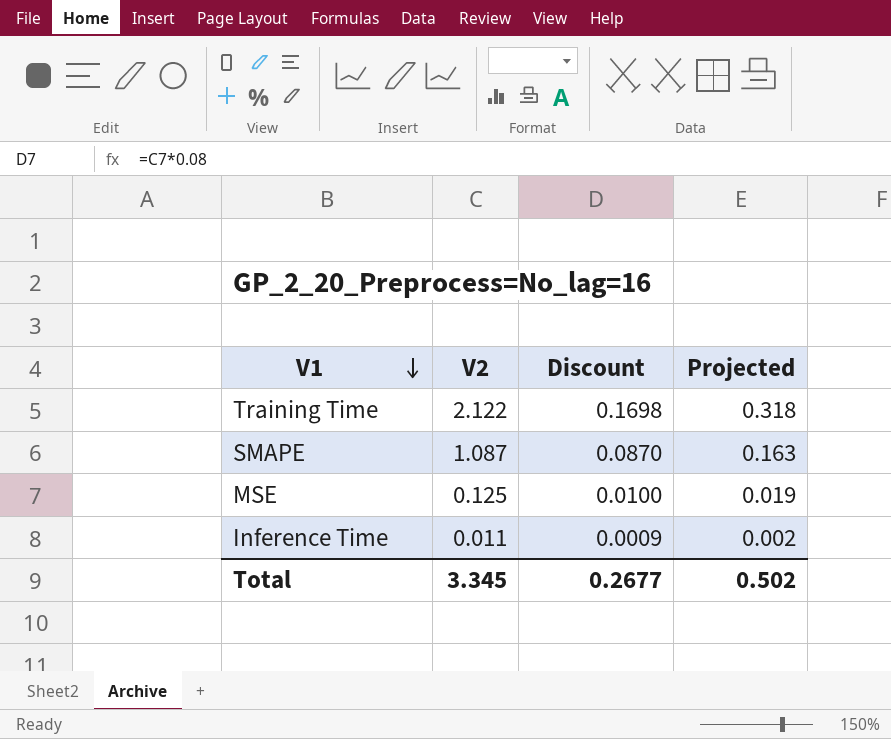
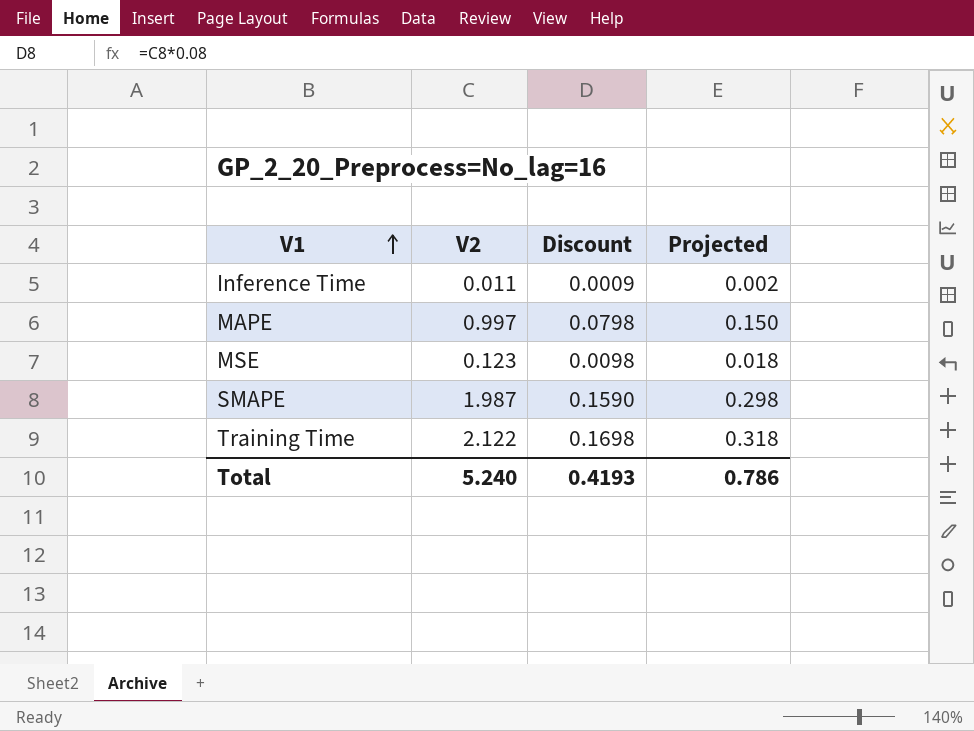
row order: V1 descending -> V1 ascending
row MAPE: none -> 0.997 | 0.0798 | 0.150
MSE | V2: 0.125 -> 0.123
MSE | Discount: 0.0100 -> 0.0098
MSE | Projected: 0.019 -> 0.018
SMAPE | V2: 1.087 -> 1.987
SMAPE | Discount: 0.0870 -> 0.1590
SMAPE | Projected: 0.163 -> 0.298
Total | V2: 3.345 -> 5.240
Total | Discount: 0.2677 -> 0.4193
Total | Projected: 0.502 -> 0.786

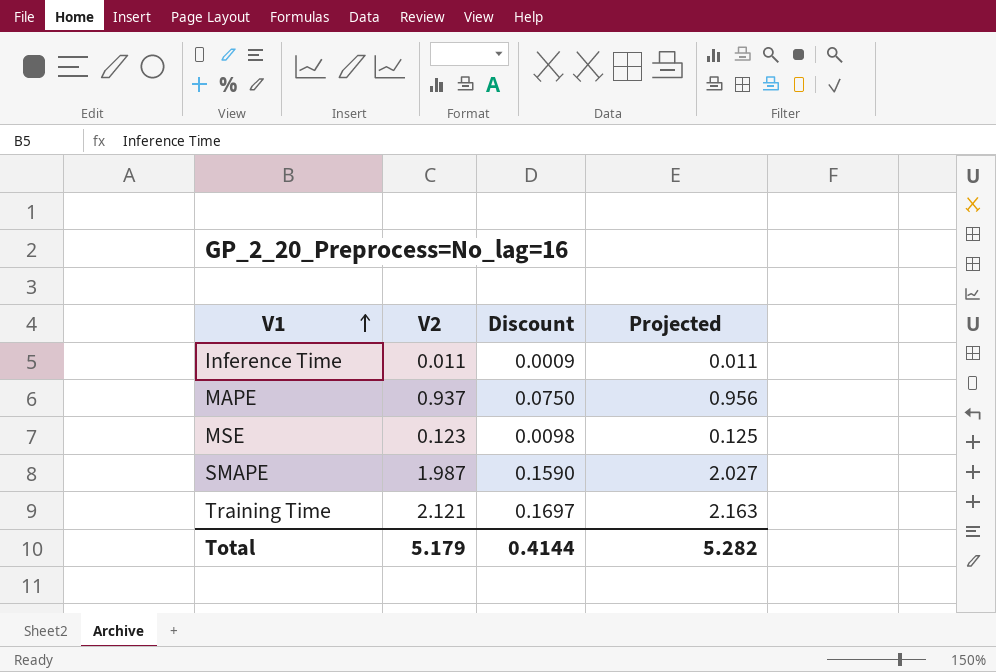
column Projected | formula: [V2] * 0.15 -> [V2] * 1.02
MAPE | V2: 0.997 -> 0.937
MAPE | Discount: 0.0798 -> 0.0750
Training Time | V2: 2.122 -> 2.121
Training Time | Discount: 0.1698 -> 0.1697
Total | V2: 5.240 -> 5.179
Total | Discount: 0.4193 -> 0.4144
Total | Projected: 0.786 -> 5.282

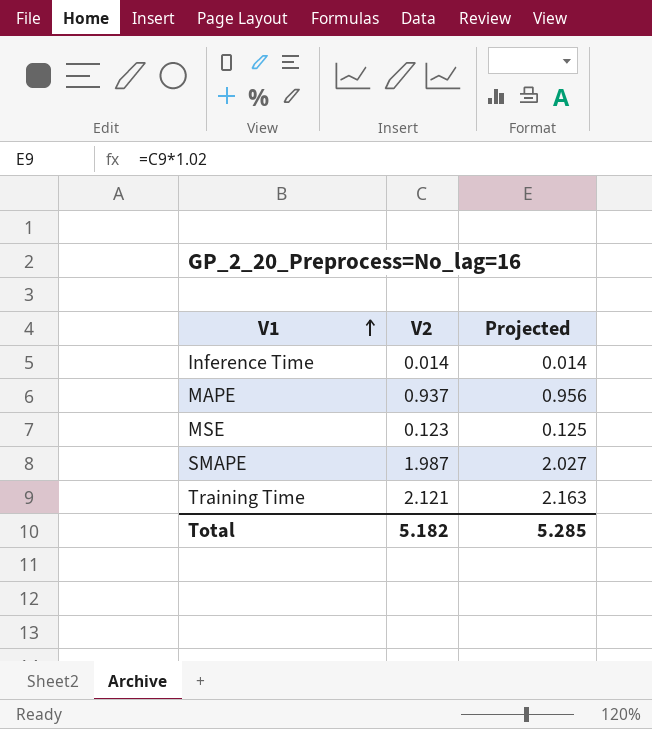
column Discount | formula: [V2] * 0.08 -> none
Inference Time | V2: 0.011 -> 0.014
Inference Time | Projected: 0.011 -> 0.014
Total | V2: 5.179 -> 5.182
Total | Projected: 5.282 -> 5.285

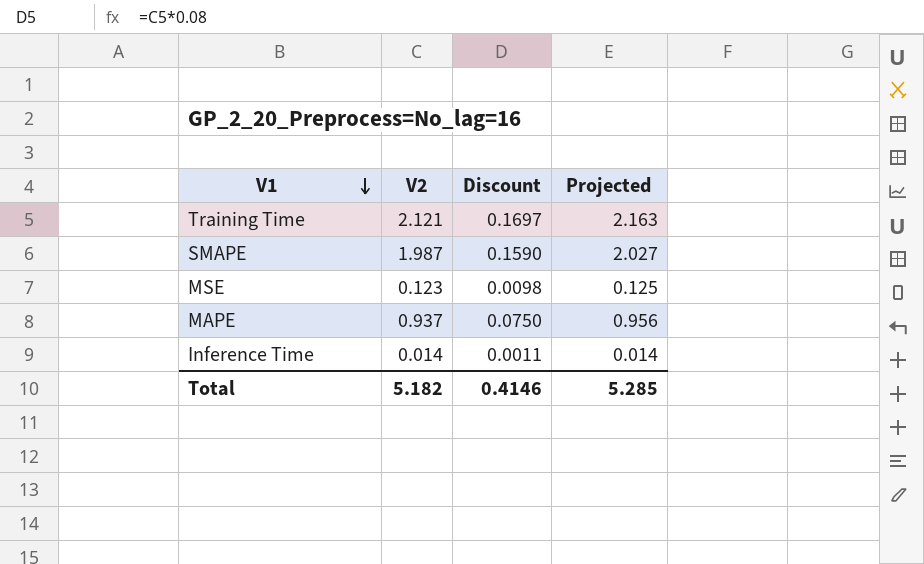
row order: V1 ascending -> V1 descending
column Discount | formula: none -> [V2] * 0.08

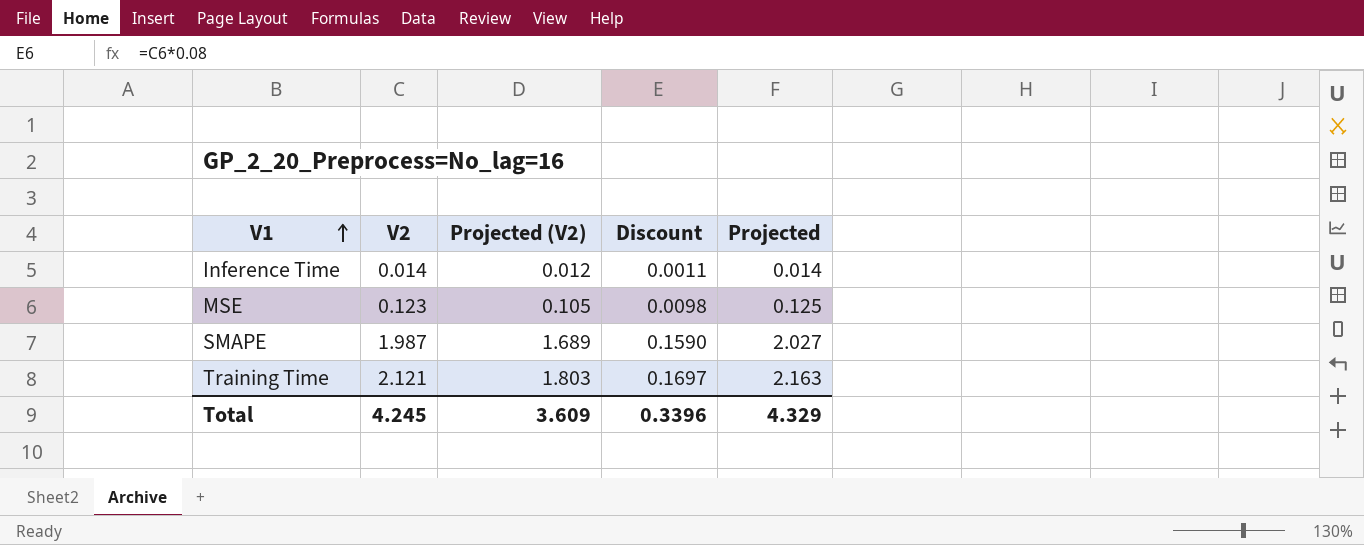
row order: V1 descending -> V1 ascending
column Projected (V2) | formula: none -> [V2] * 0.85
row MAPE: 0.937 | 0.0750 | 0.956 -> none
Total | V2: 5.182 -> 4.245
Total | Discount: 0.4146 -> 0.3396
Total | Projected: 5.285 -> 4.329

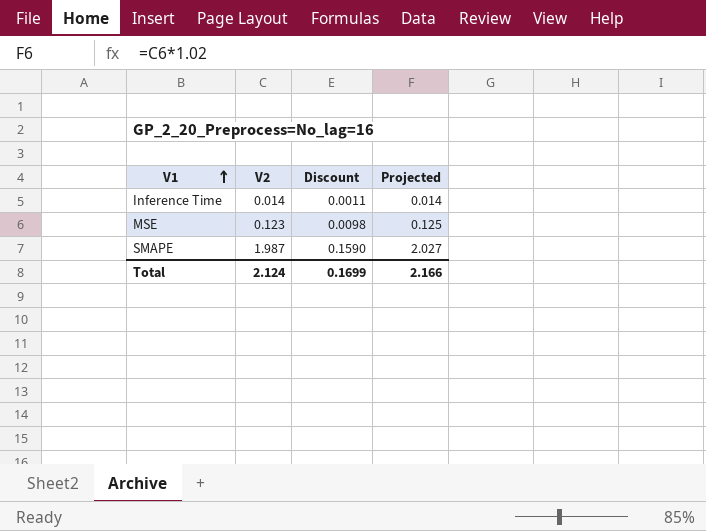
column Projected (V2) | formula: [V2] * 0.85 -> none
row Training Time: 2.121 | 1.803 | 0.1697 | 2.163 -> none
Total | V2: 4.245 -> 2.124
Total | Discount: 0.3396 -> 0.1699
Total | Projected: 4.329 -> 2.166

